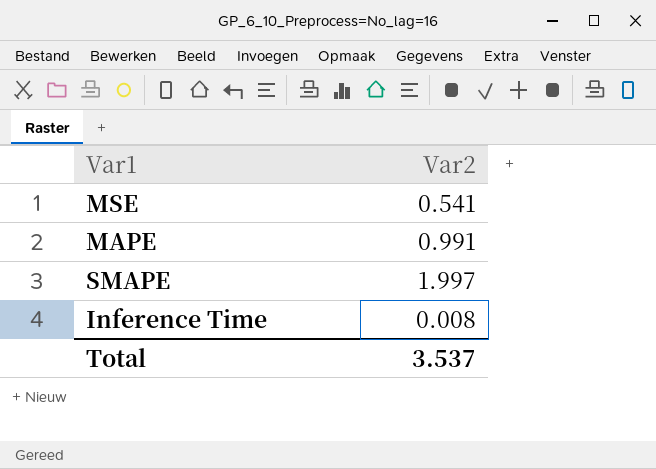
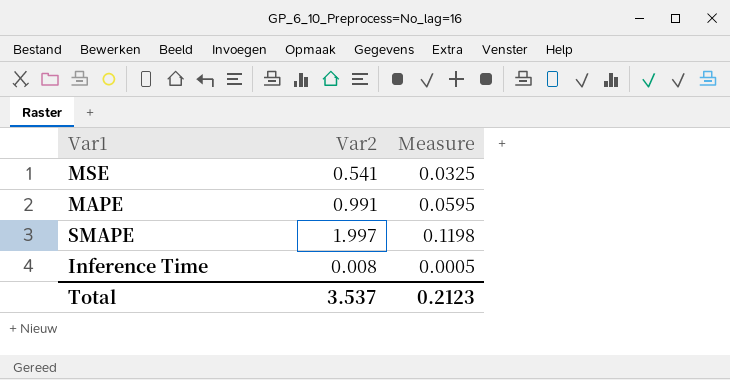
column Measure | formula: none -> [Var2] * 0.06

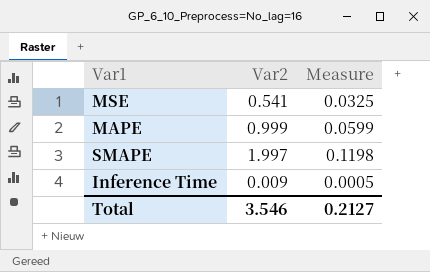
MAPE | Var2: 0.991 -> 0.999
MAPE | Measure: 0.0595 -> 0.0599
Inference Time | Var2: 0.008 -> 0.009
Total | Var2: 3.537 -> 3.546
Total | Measure: 0.2123 -> 0.2127

